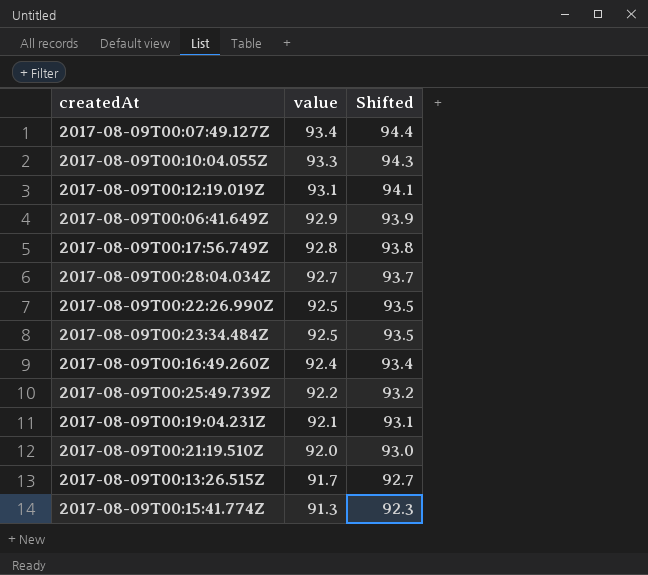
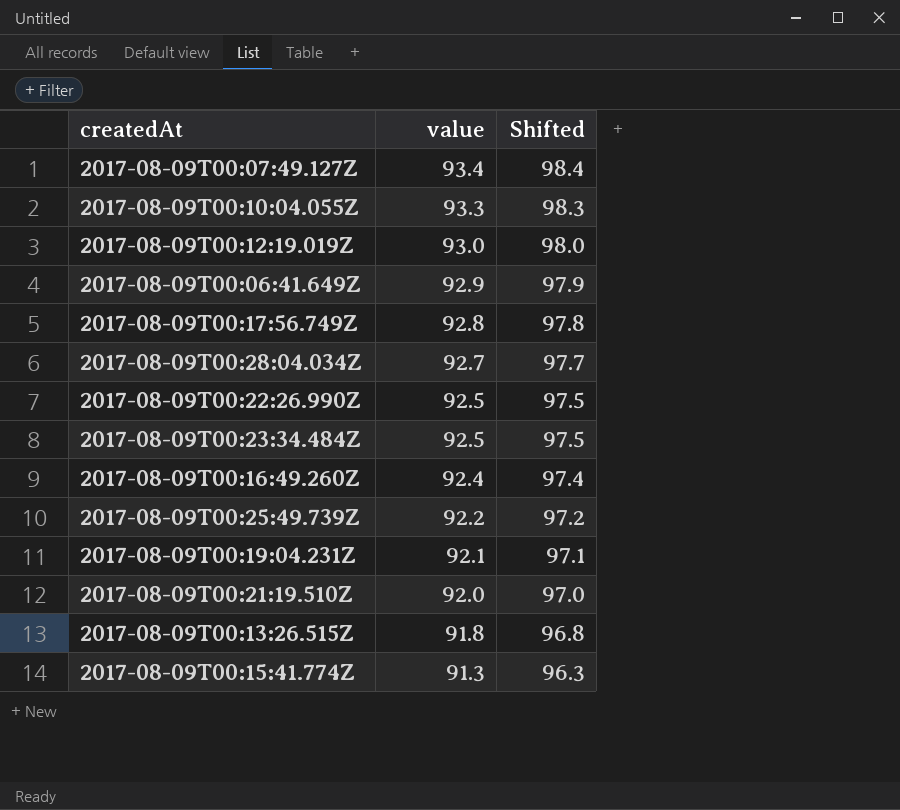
column Shifted | formula: [value] + 1 -> [value] + 5
2017-08-09T00:12:19.019Z | value: 93.1 -> 93.0
2017-08-09T00:13:26.515Z | value: 91.7 -> 91.8

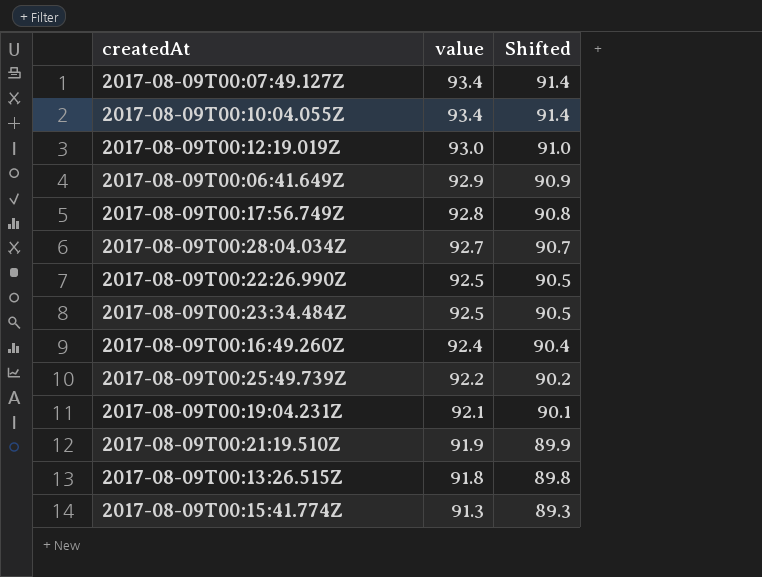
column Shifted | formula: [value] + 5 -> [value] - 2
2017-08-09T00:10:04.055Z | value: 93.3 -> 93.4
2017-08-09T00:21:19.510Z | value: 92.0 -> 91.9

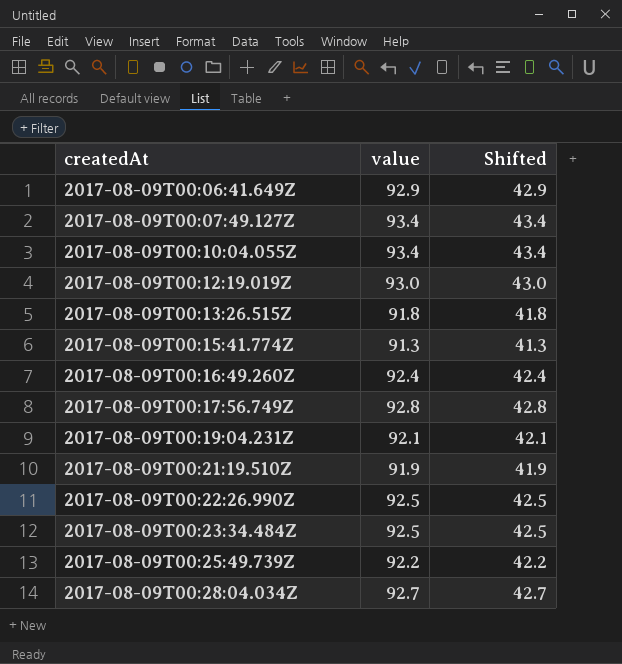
row order: value descending -> createdAt ascending
column Shifted | formula: [value] - 2 -> [value] - 50

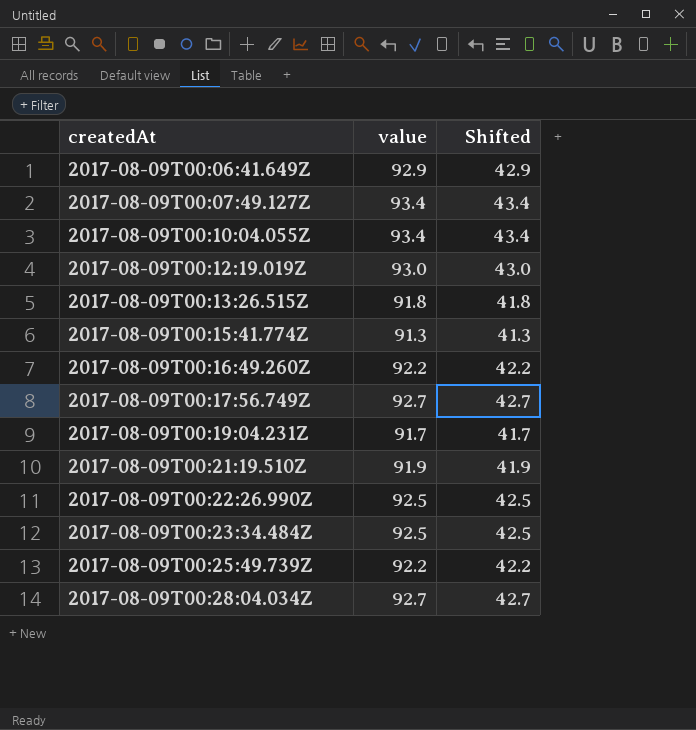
2017-08-09T00:16:49.260Z | value: 92.4 -> 92.2
2017-08-09T00:16:49.260Z | Shifted: 42.4 -> 42.2
2017-08-09T00:17:56.749Z | value: 92.8 -> 92.7
2017-08-09T00:17:56.749Z | Shifted: 42.8 -> 42.7
2017-08-09T00:19:04.231Z | value: 92.1 -> 91.7
2017-08-09T00:19:04.231Z | Shifted: 42.1 -> 41.7

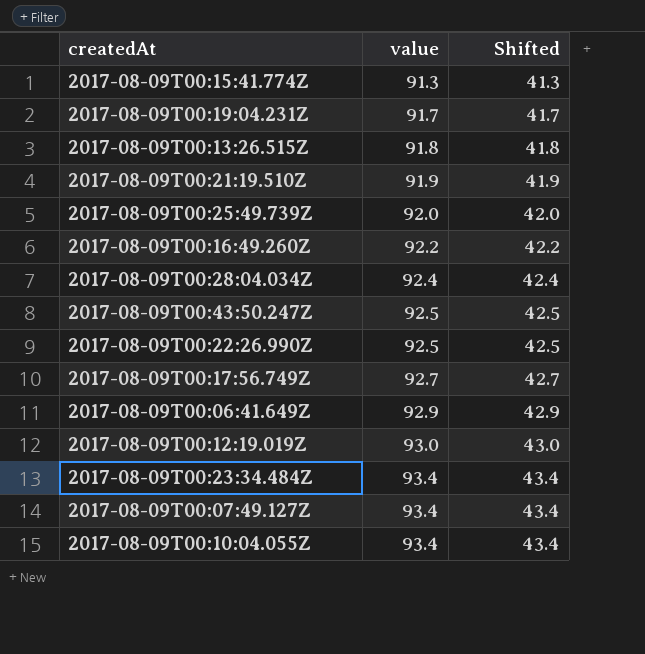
row order: createdAt ascending -> value ascending
2017-08-09T00:25:49.739Z | value: 92.2 -> 92.0
2017-08-09T00:25:49.739Z | Shifted: 42.2 -> 42.0
2017-08-09T00:28:04.034Z | value: 92.7 -> 92.4
2017-08-09T00:28:04.034Z | Shifted: 42.7 -> 42.4
row 2017-08-09T00:43:50.247Z: none -> 92.5 | 42.5
2017-08-09T00:23:34.484Z | value: 92.5 -> 93.4
2017-08-09T00:23:34.484Z | Shifted: 42.5 -> 43.4

